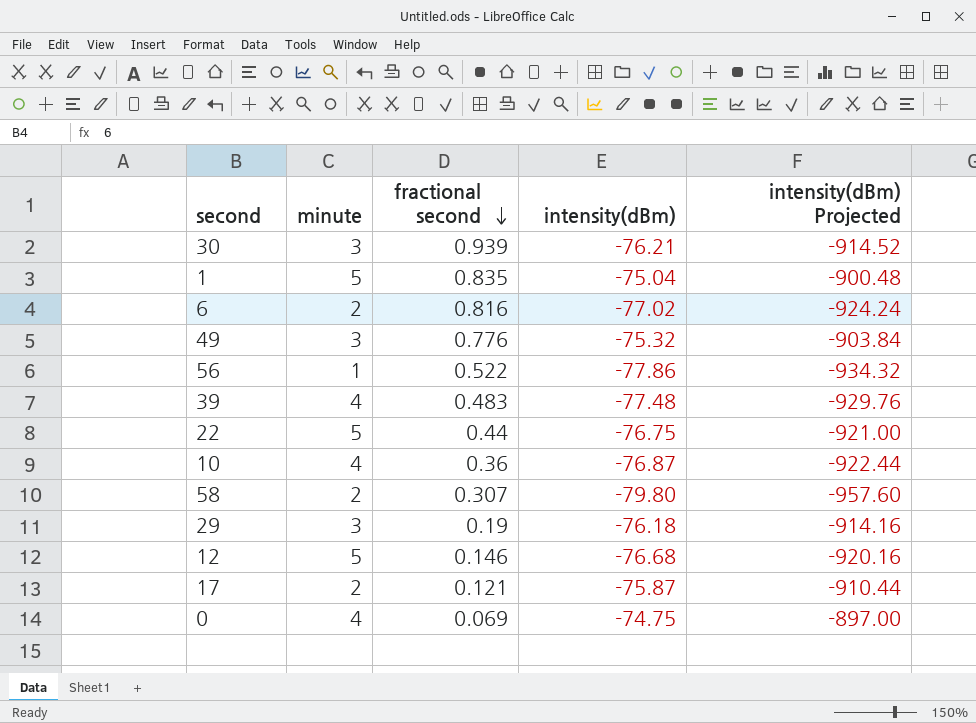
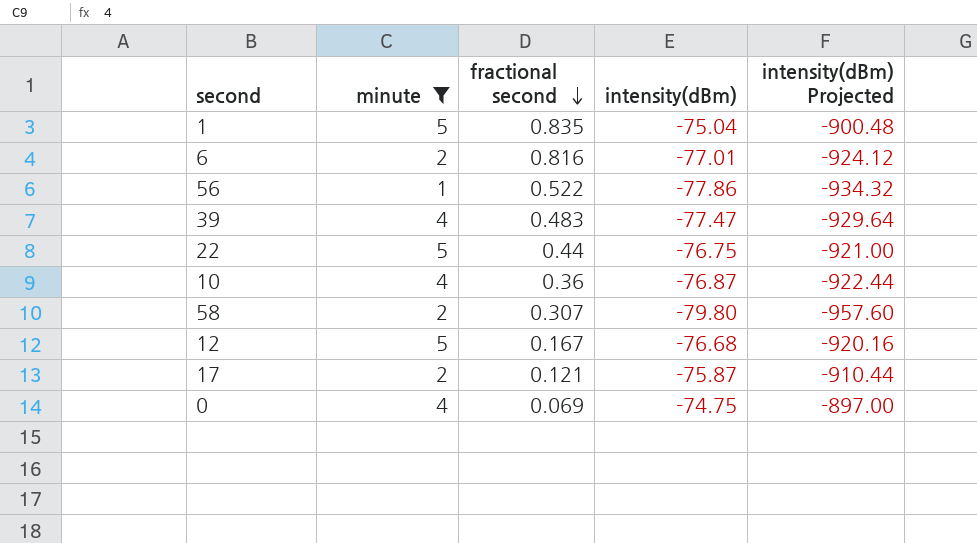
filter: none -> minute != 3
6 | intensity(dBm): -77.02 -> -77.01
6 | intensity(dBm) Projected: -924.24 -> -924.12
39 | intensity(dBm): -77.48 -> -77.47
39 | intensity(dBm) Projected: -929.76 -> -929.64
12 | fractional second: 0.146 -> 0.167

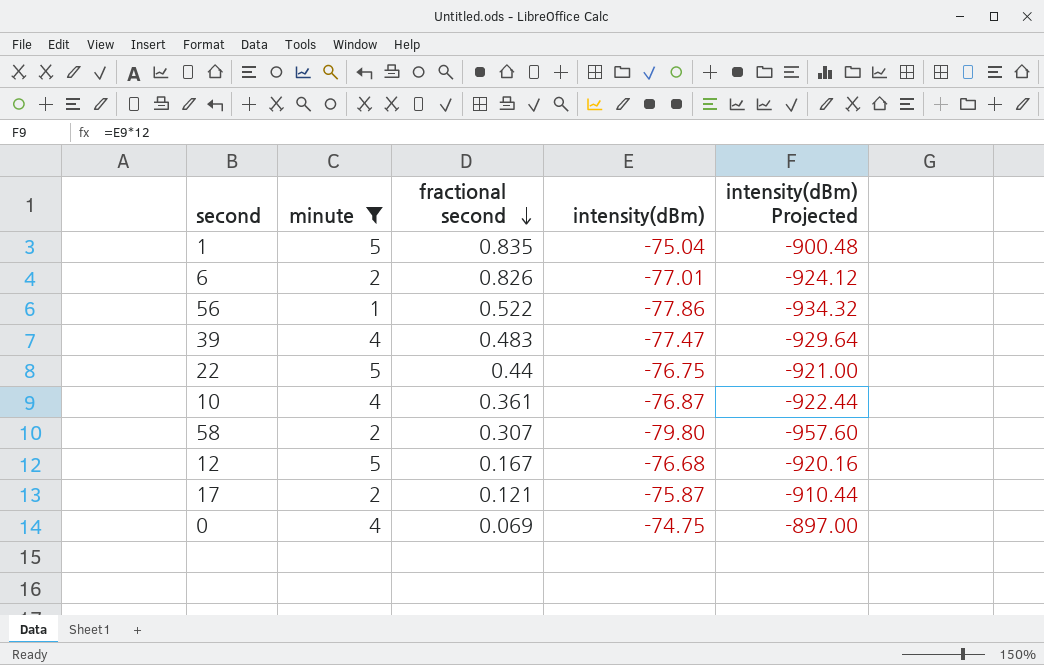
6 | fractional second: 0.816 -> 0.826
10 | fractional second: 0.36 -> 0.361

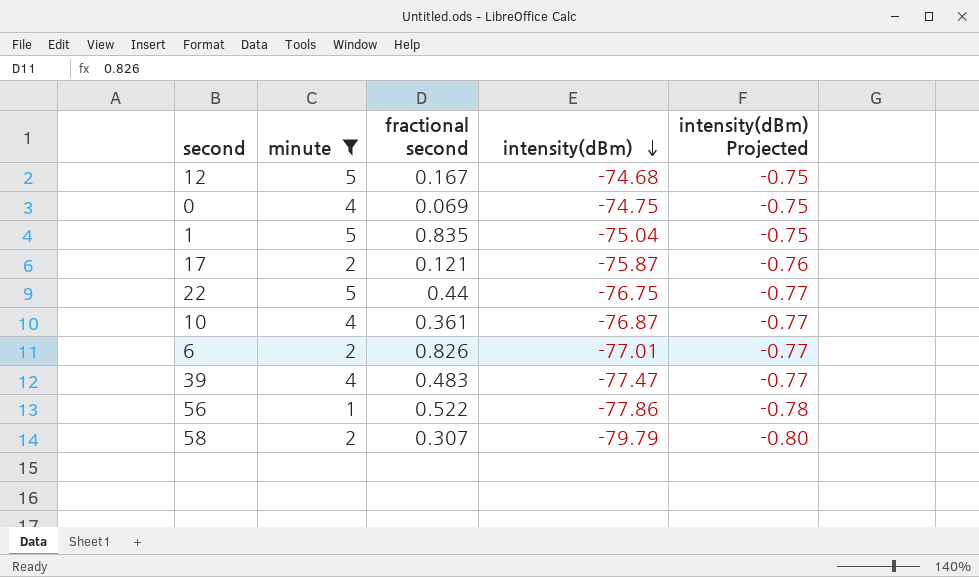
row order: fractional second descending -> intensity(dBm) descending
column intensity(dBm) Projected | formula: [intensity(dBm)] * 12 -> [intensity(dBm)] * 0.01
12 | intensity(dBm): -76.68 -> -74.68
58 | intensity(dBm): -79.80 -> -79.79

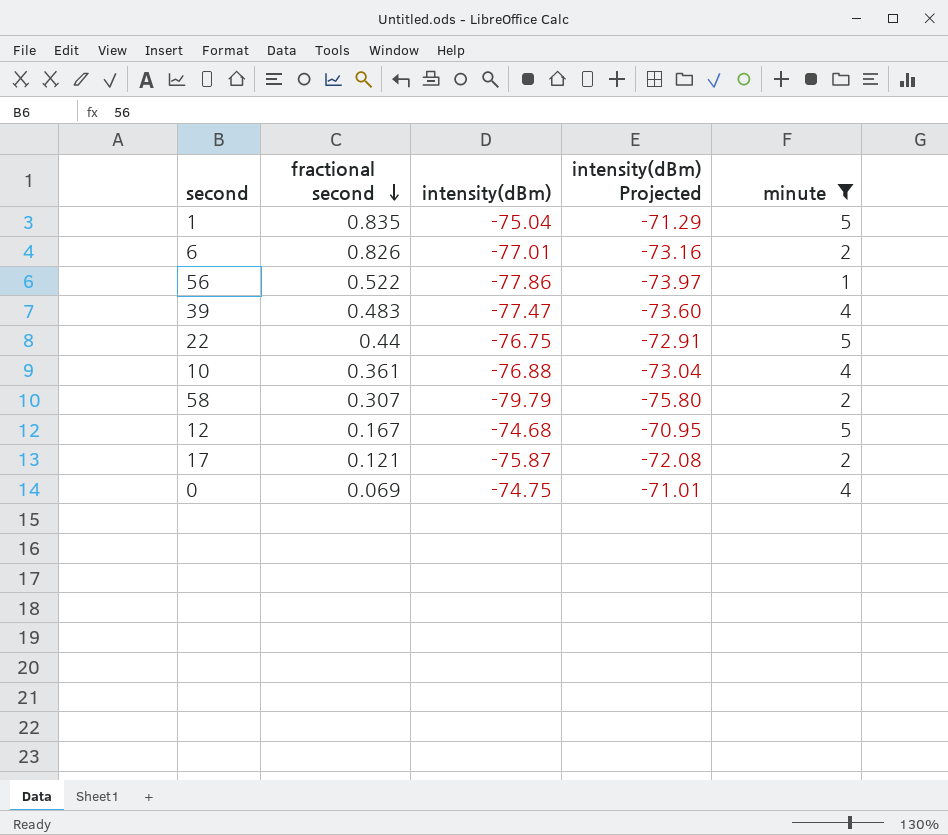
row order: intensity(dBm) descending -> fractional second descending
column intensity(dBm) Projected | formula: [intensity(dBm)] * 0.01 -> [intensity(dBm)] * 0.95
column minute | position: 2 -> 5
10 | intensity(dBm): -76.87 -> -76.88

